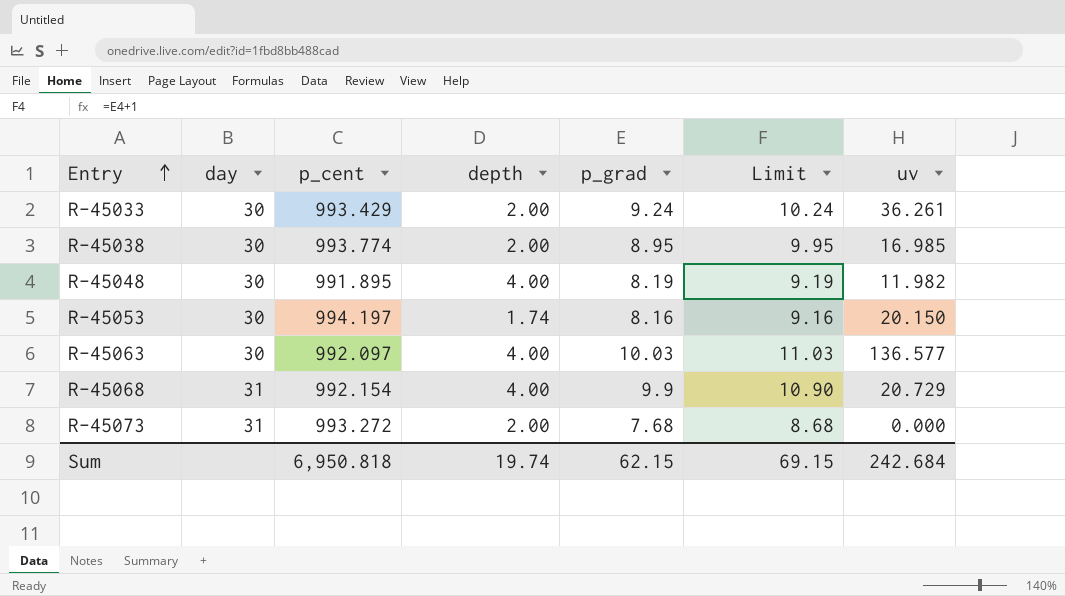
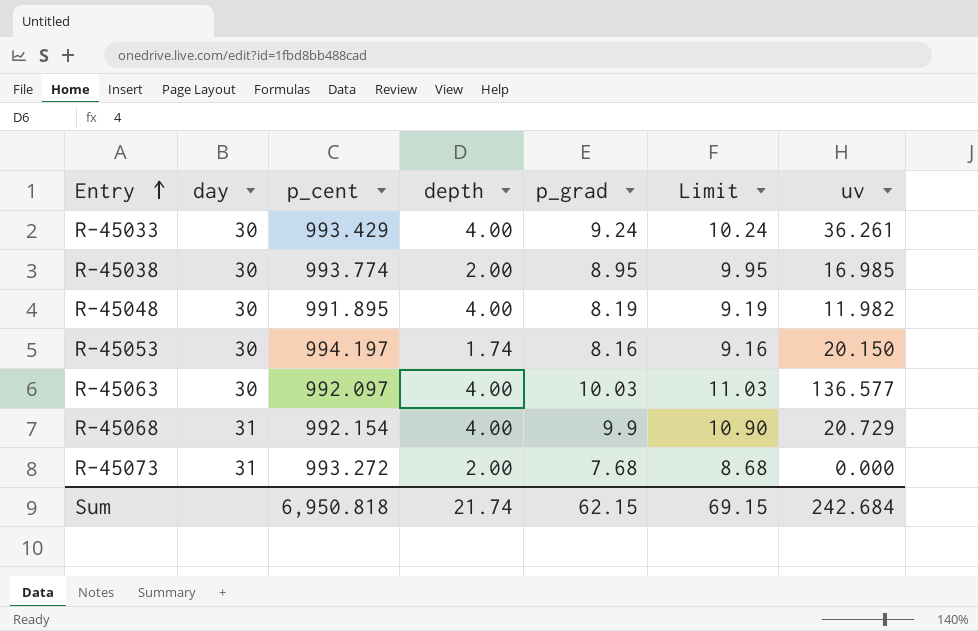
R-45033 | depth: 2.00 -> 4.00
Sum | depth: 19.74 -> 21.74

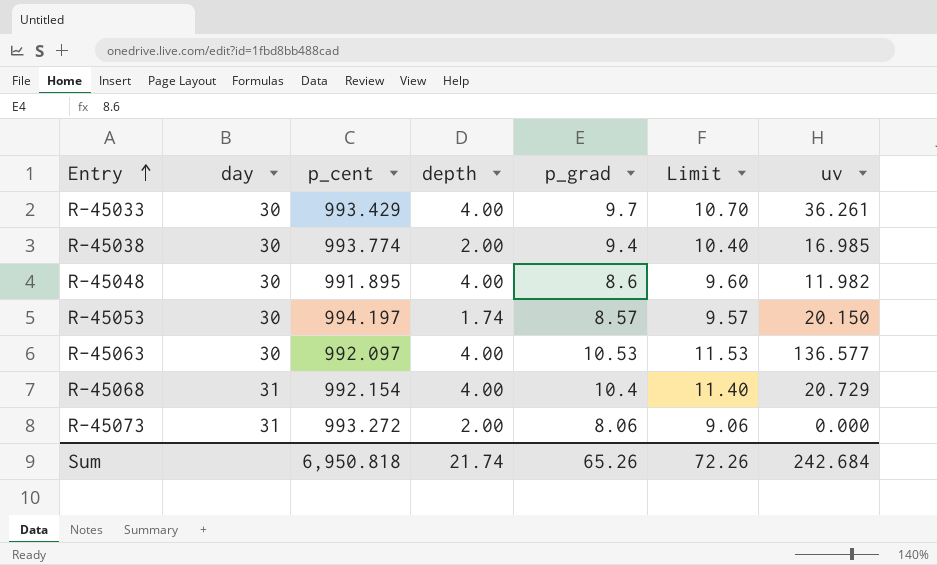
R-45033 | p_grad: 9.24 -> 9.7
R-45033 | Limit: 10.24 -> 10.70
R-45038 | p_grad: 8.95 -> 9.4
R-45038 | Limit: 9.95 -> 10.40
R-45048 | p_grad: 8.19 -> 8.6
R-45048 | Limit: 9.19 -> 9.60
R-45053 | p_grad: 8.16 -> 8.57
R-45053 | Limit: 9.16 -> 9.57
R-45063 | p_grad: 10.03 -> 10.53
R-45063 | Limit: 11.03 -> 11.53
R-45068 | p_grad: 9.9 -> 10.4
R-45068 | Limit: 10.90 -> 11.40
R-45073 | p_grad: 7.68 -> 8.06
R-45073 | Limit: 8.68 -> 9.06
Sum | p_grad: 62.15 -> 65.26
Sum | Limit: 69.15 -> 72.26

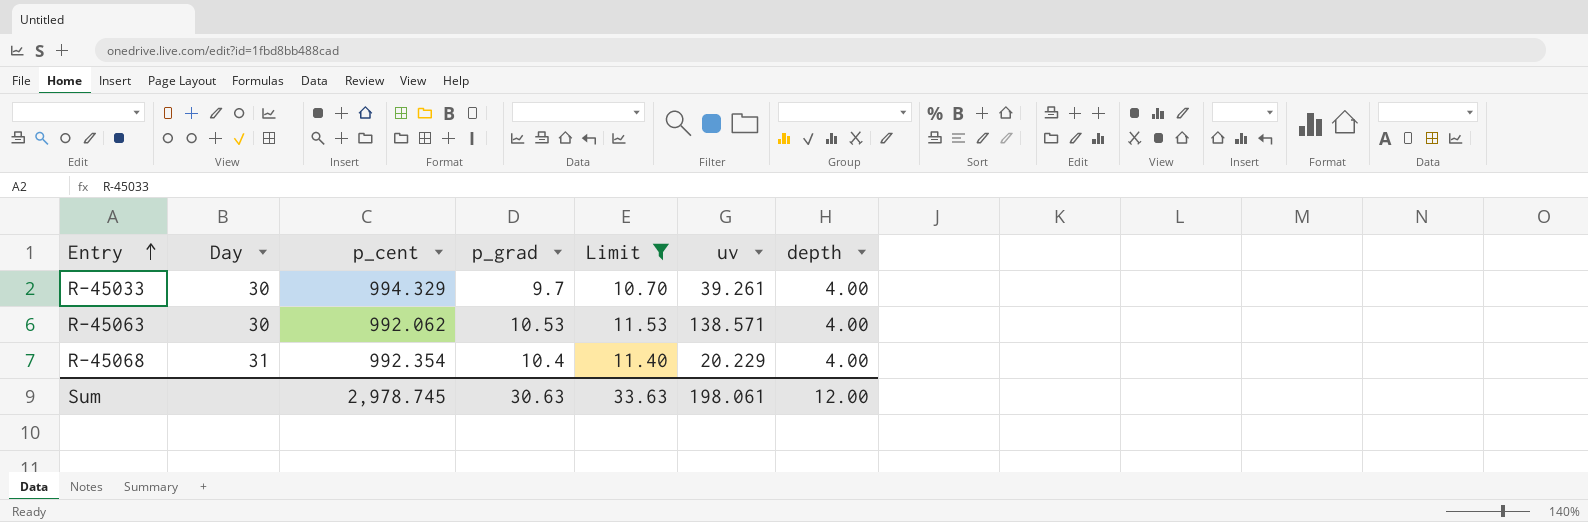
filter: none -> Limit >= 10.70
column name: day -> Day
column depth | position: 4 -> 7
R-45033 | p_cent: 993.429 -> 994.329
R-45033 | uv: 36.261 -> 39.261
R-45063 | p_cent: 992.097 -> 992.062
R-45063 | uv: 136.577 -> 138.571
R-45068 | p_cent: 992.154 -> 992.354
R-45068 | uv: 20.729 -> 20.229
Sum | p_cent: 6,950.818 -> 2,978.745
Sum | p_grad: 65.26 -> 30.63
Sum | Limit: 72.26 -> 33.63
Sum | uv: 242.684 -> 198.061
Sum | depth: 21.74 -> 12.00

